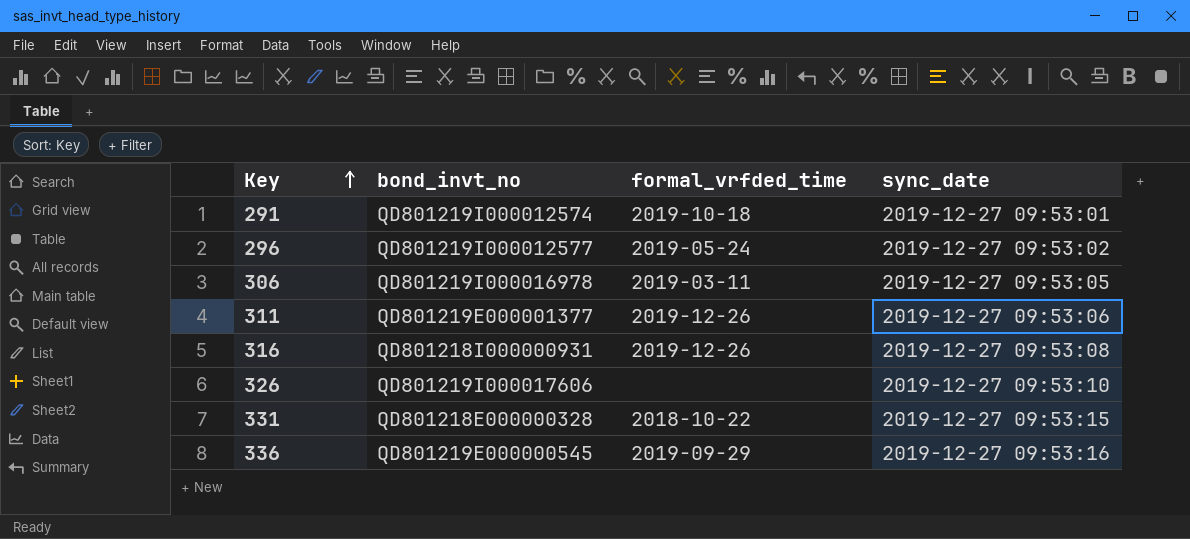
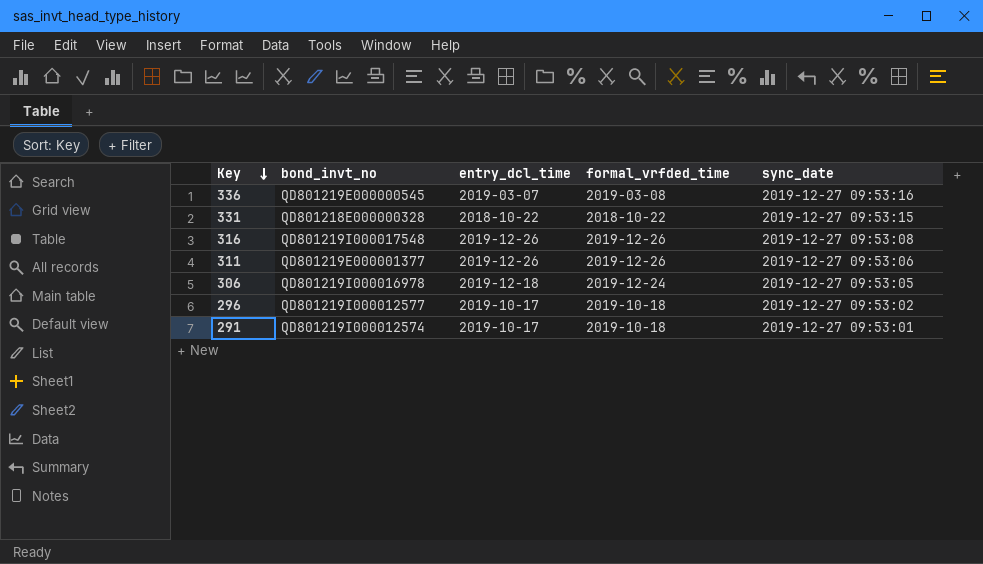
row order: Key ascending -> Key descending
column entry_dcl_time | position: none -> 3
row 326: QD801219I000017606 | none | 2019-12-27 09:53:10 -> none
336 | formal_vrfded_time: 2019-09-29 -> 2019-03-08
316 | bond_invt_no: QD801218I000000931 -> QD801219I000017548
306 | formal_vrfded_time: 2019-03-11 -> 2019-12-24
296 | formal_vrfded_time: 2019-05-24 -> 2019-10-18

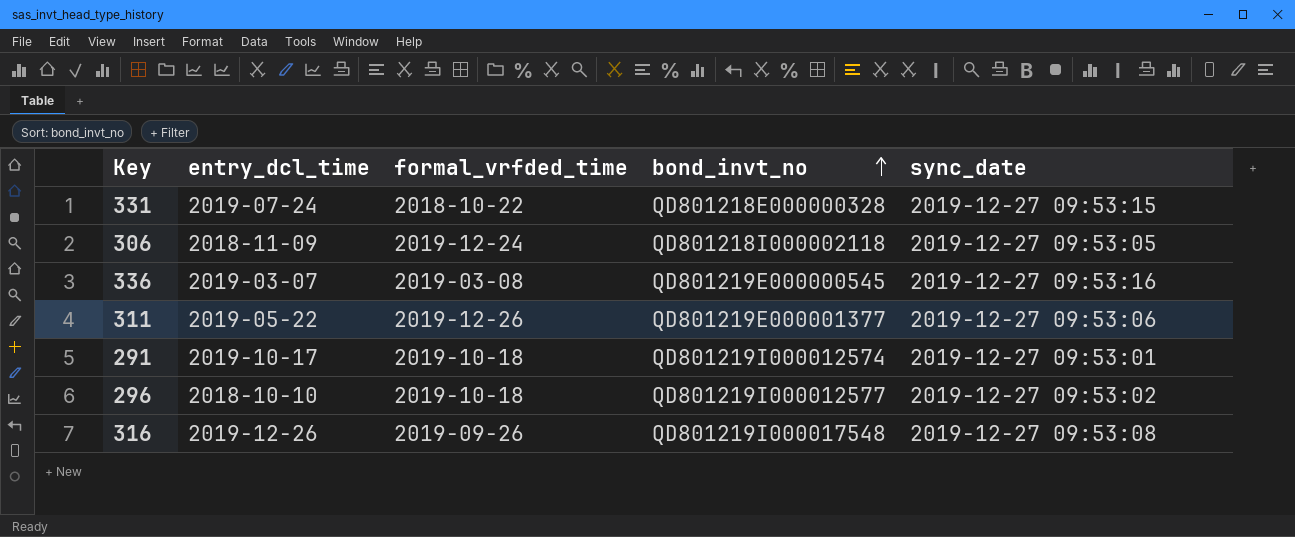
row order: Key descending -> bond_invt_no ascending
column bond_invt_no | position: 2 -> 4
331 | entry_dcl_time: 2018-10-22 -> 2019-07-24
306 | entry_dcl_time: 2019-12-18 -> 2018-11-09
306 | bond_invt_no: QD801219I000016978 -> QD801218I000002118
311 | entry_dcl_time: 2019-12-26 -> 2019-05-22
296 | entry_dcl_time: 2019-10-17 -> 2018-10-10
316 | formal_vrfded_time: 2019-12-26 -> 2019-09-26

